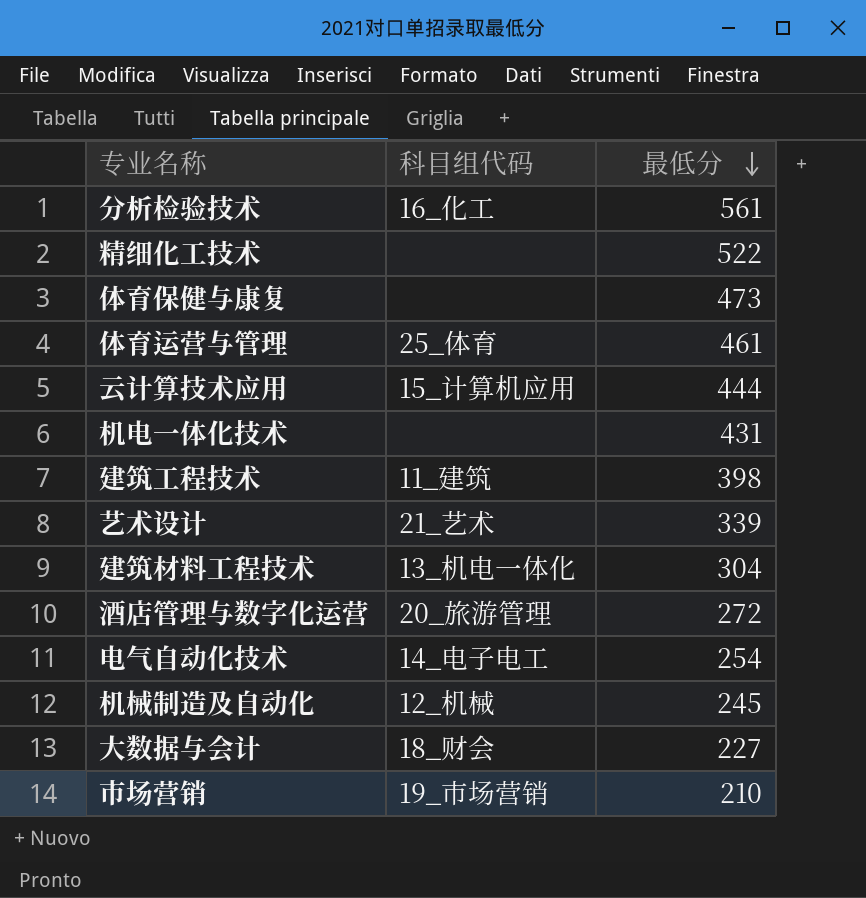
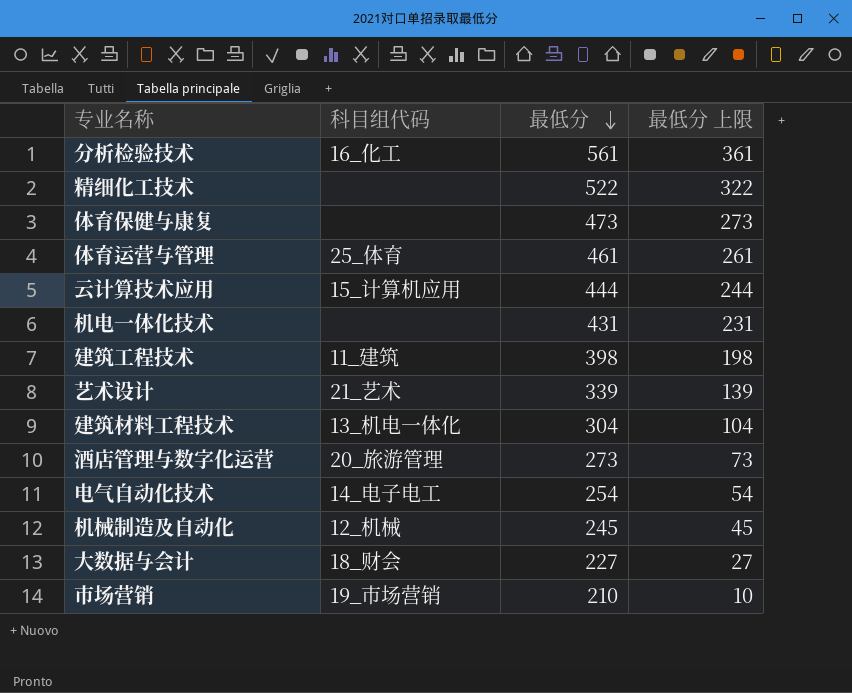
column 最低分 上限 | formula: none -> [最低分] - 200
酒店管理与数字化运营 | 最低分: 272 -> 273

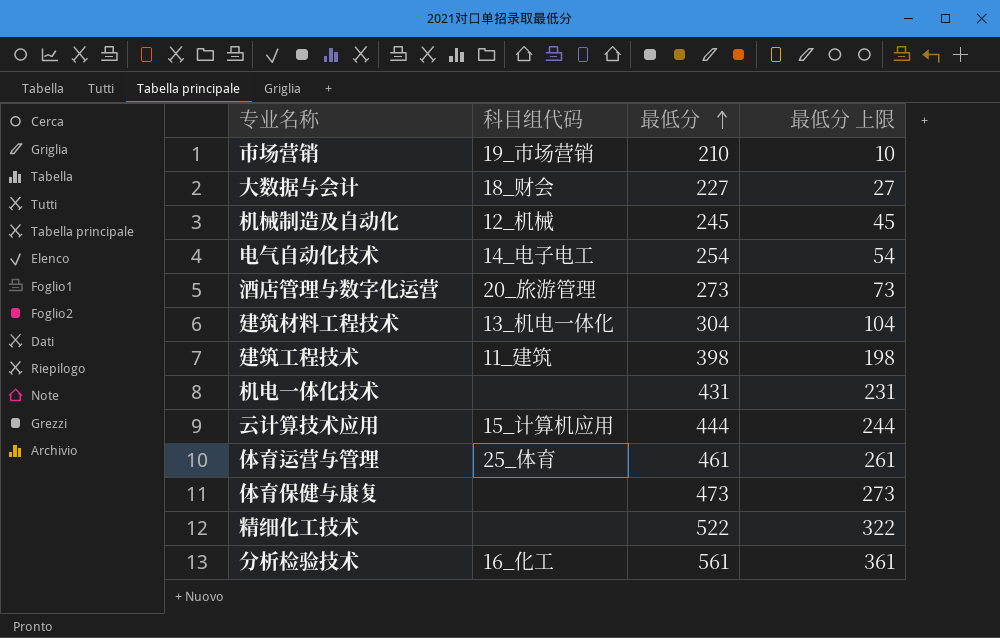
row order: 最低分 descending -> 最低分 ascending
row 艺术设计: 21_艺术 | 339 | 139 -> none

